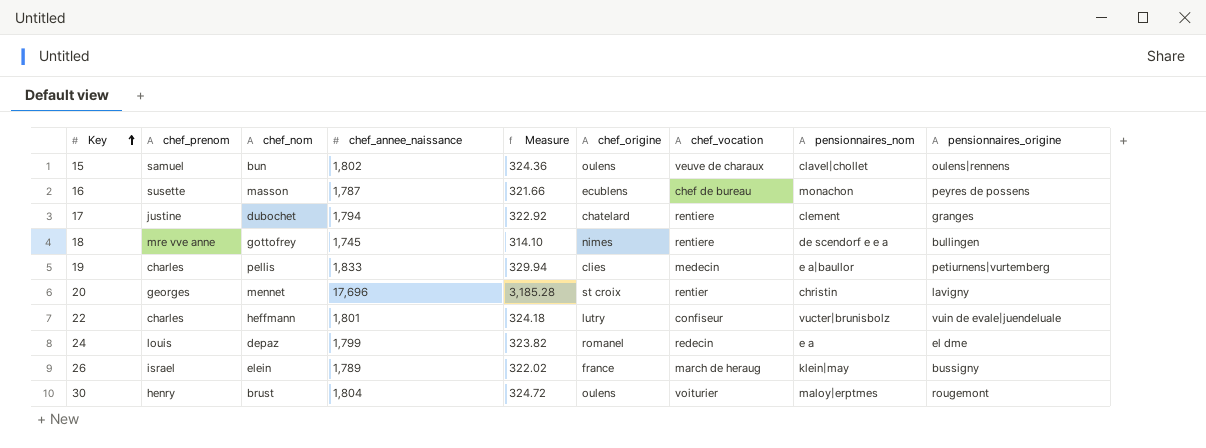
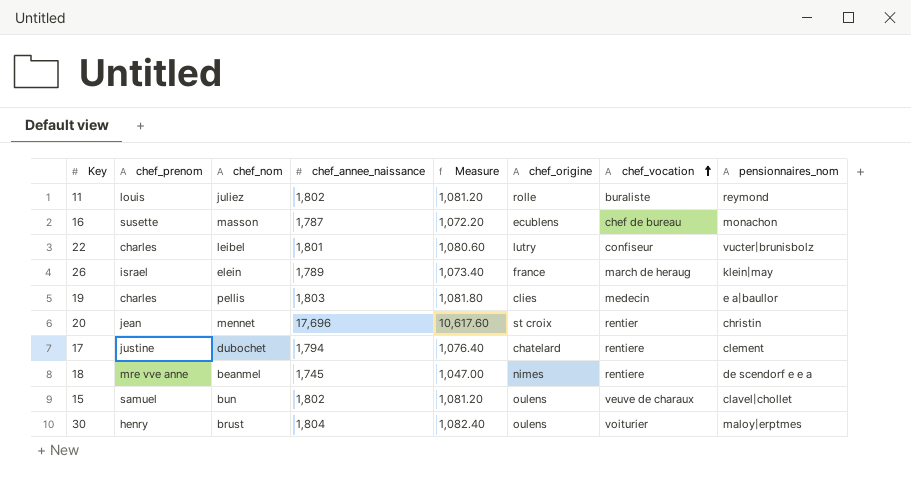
row order: Key ascending -> chef_vocation ascending
column pensionnaires_origine | position: 9 -> none
column Measure | formula: [chef_annee_naissance] * 0.18 -> [chef_annee_naissance] * 0.6
row 24: louis | depaz | 1,799 | 323.82 | romanel | redecin | e a | el dme -> none
row 11: none -> louis | juliez | 1,802 | 1,081.20 | rolle | buraliste | reymond
22 | chef_nom: heffmann -> leibel
19 | chef_annee_naissance: 1,833 -> 1,803
20 | chef_prenom: georges -> jean
18 | chef_nom: gottofrey -> beanmel

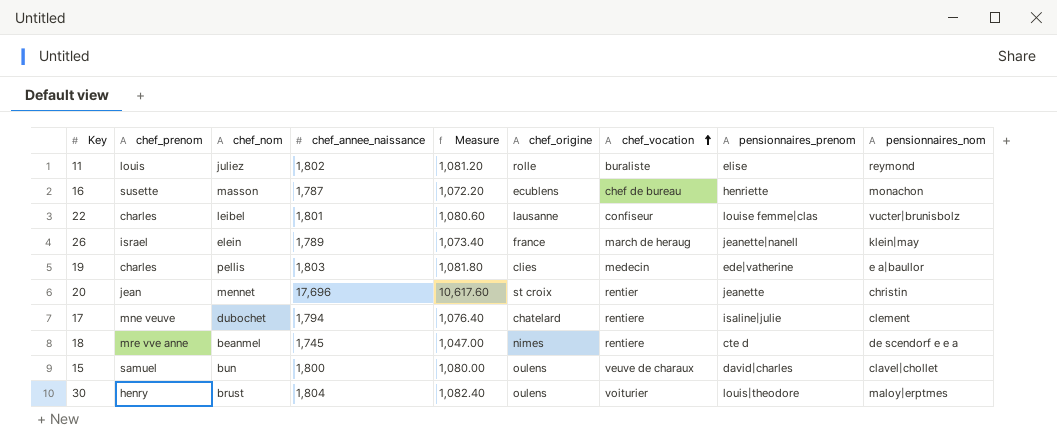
column pensionnaires_prenom | position: none -> 8
22 | chef_origine: lutry -> lausanne
17 | chef_prenom: justine -> mne veuve
15 | chef_annee_naissance: 1,802 -> 1,800
15 | Measure: 1,081.20 -> 1,080.00

